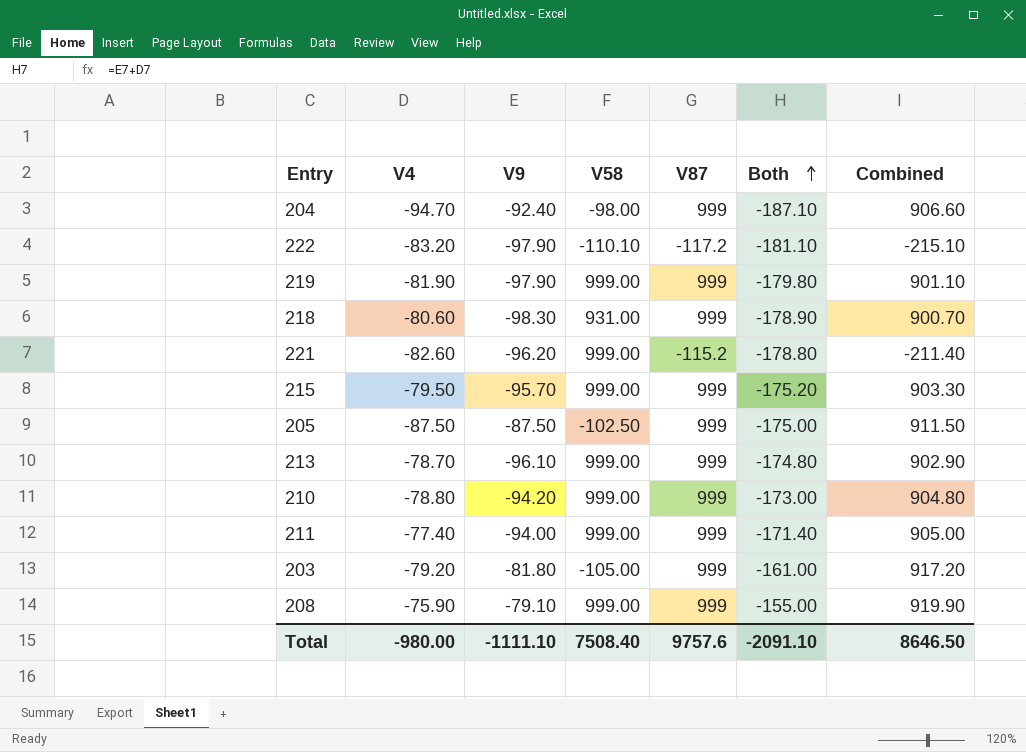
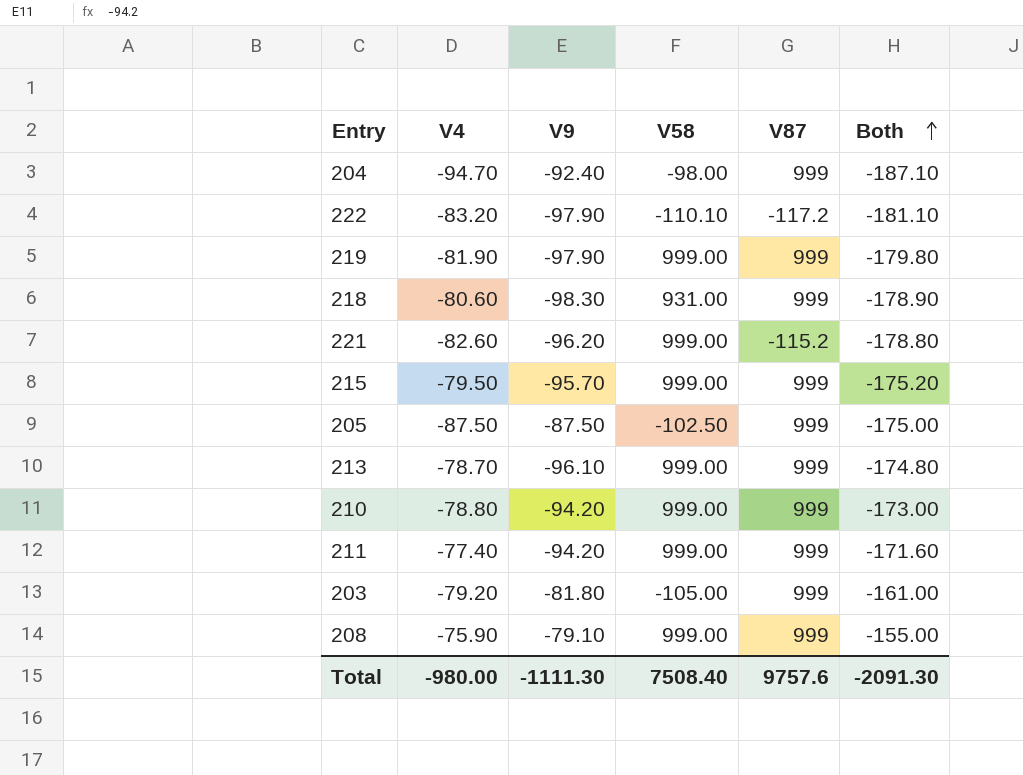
column Combined | formula: [V9] + [V87] -> none
211 | V9: -94.00 -> -94.20
211 | Both: -171.40 -> -171.60
Total | V9: -1111.10 -> -1111.30
Total | Both: -2091.10 -> -2091.30

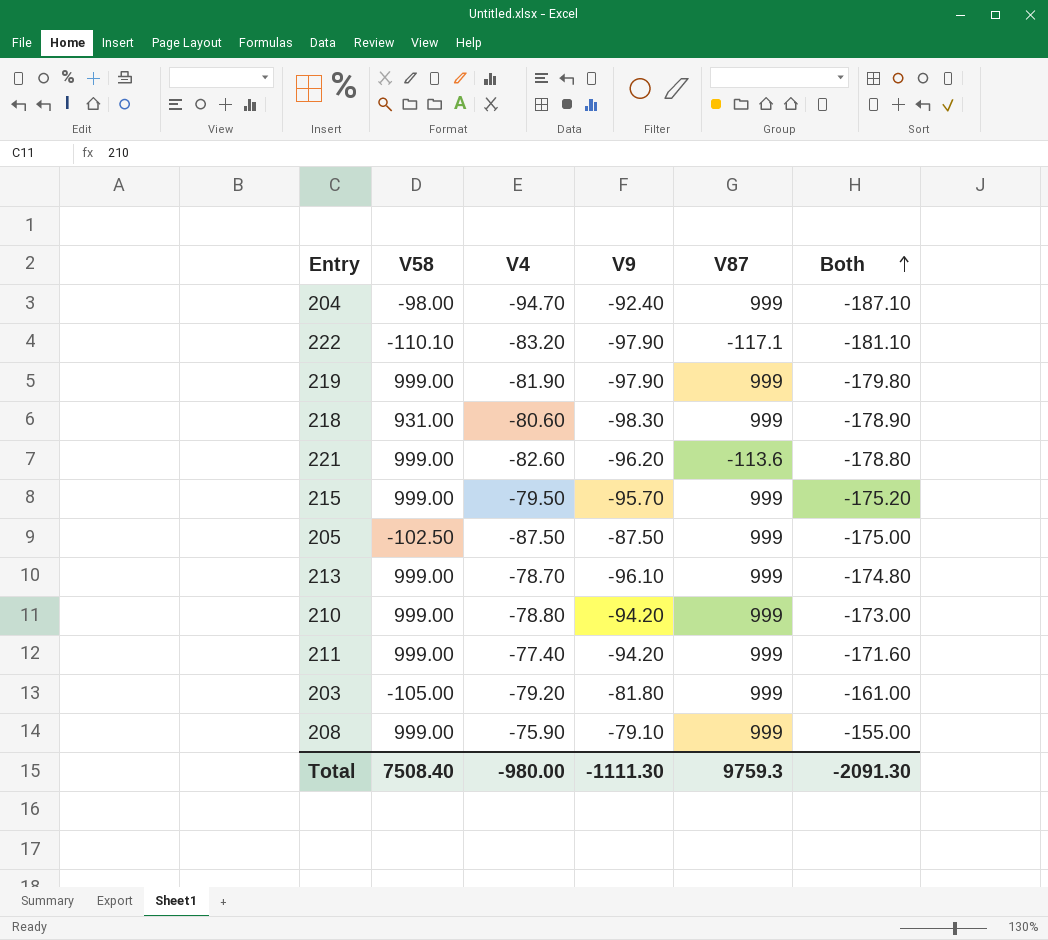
column V58 | position: 4 -> 2
222 | V87: -117.2 -> -117.1
221 | V87: -115.2 -> -113.6
Total | V87: 9757.6 -> 9759.3

